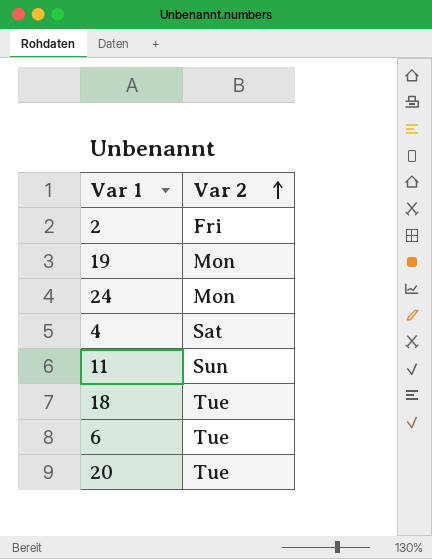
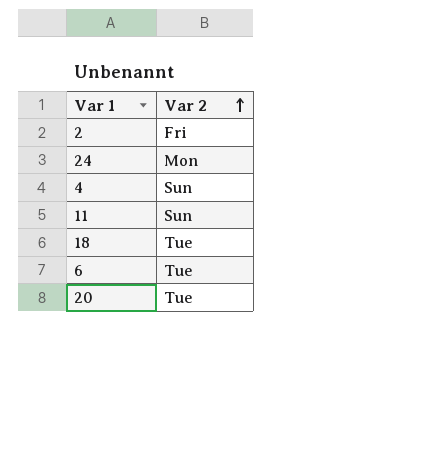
row 19: Mon -> none
4 | Var 2: Sat -> Sun

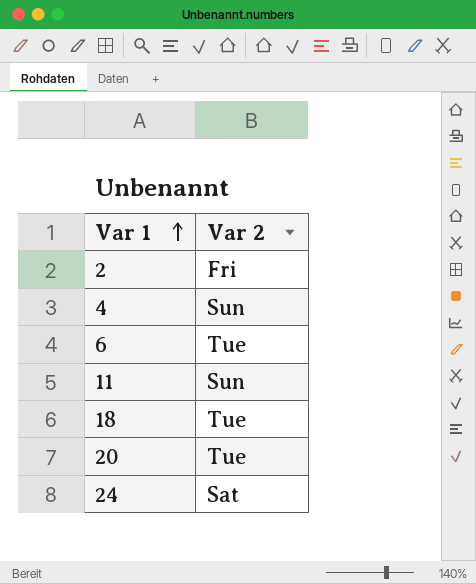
row order: Var 2 ascending -> Var 1 ascending
24 | Var 2: Mon -> Sat

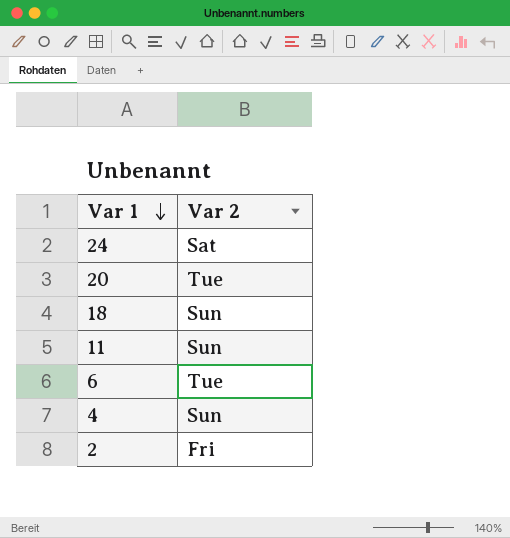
row order: Var 1 ascending -> Var 1 descending
18 | Var 2: Tue -> Sun

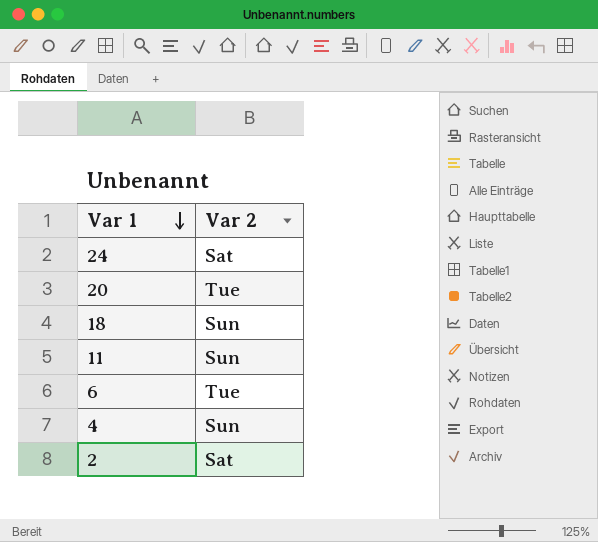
2 | Var 2: Fri -> Sat

